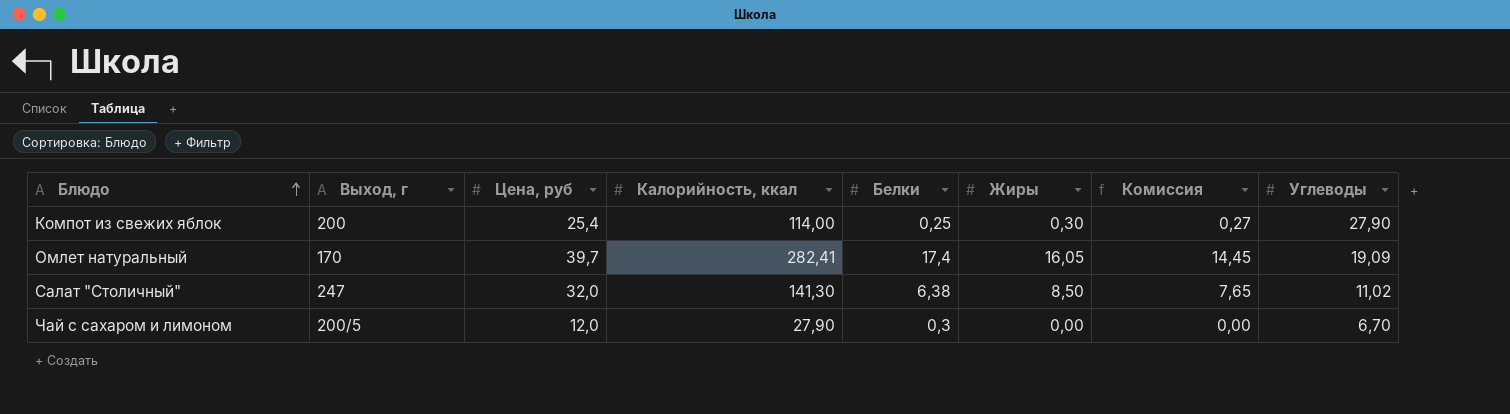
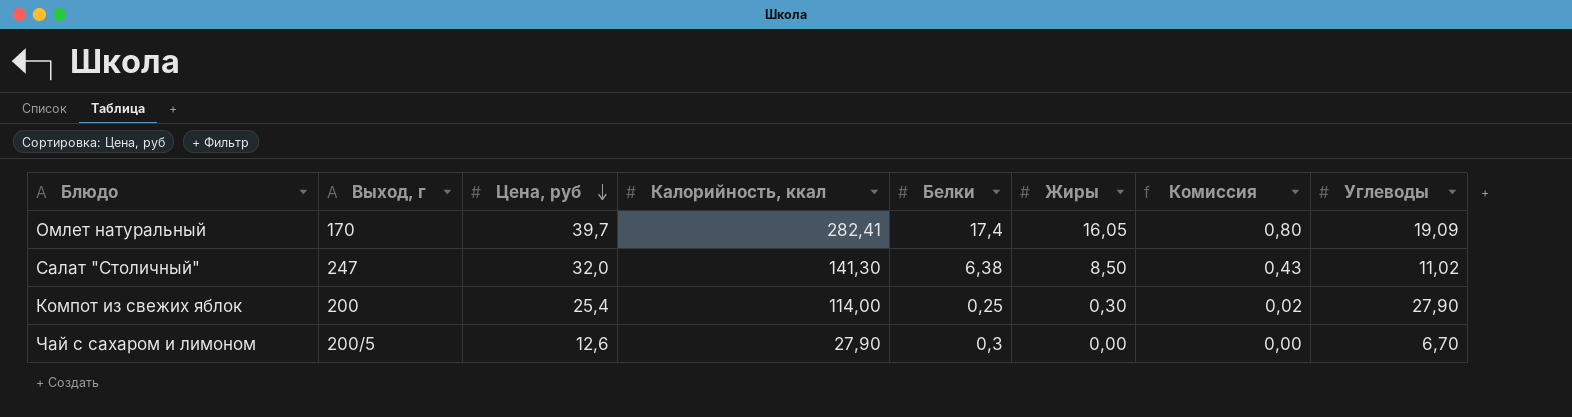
row order: Блюдо ascending -> Цена, руб descending
column Комиссия | formula: [Жиры] * 0,9 -> [Жиры] * 0,05
Чай с сахаром и лимоном | Цена, руб: 12,0 -> 12,6

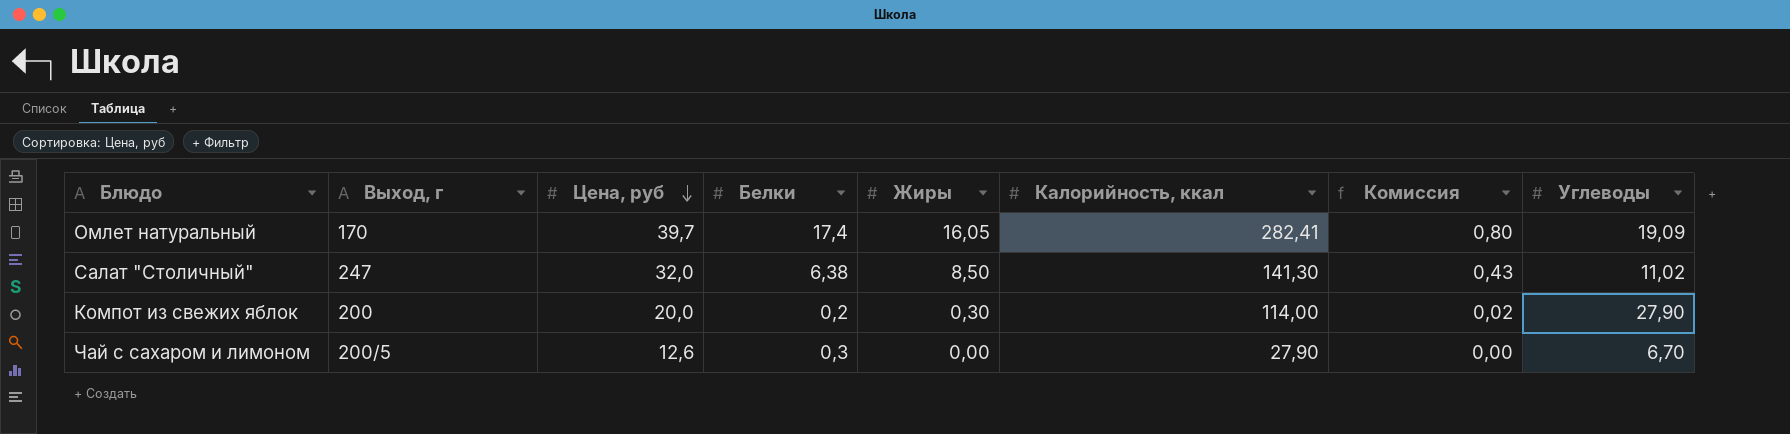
column Калорийность, ккал | position: 4 -> 6
Компот из свежих яблок | Цена, руб: 25,4 -> 20,0
Компот из свежих яблок | Белки: 0,25 -> 0,2

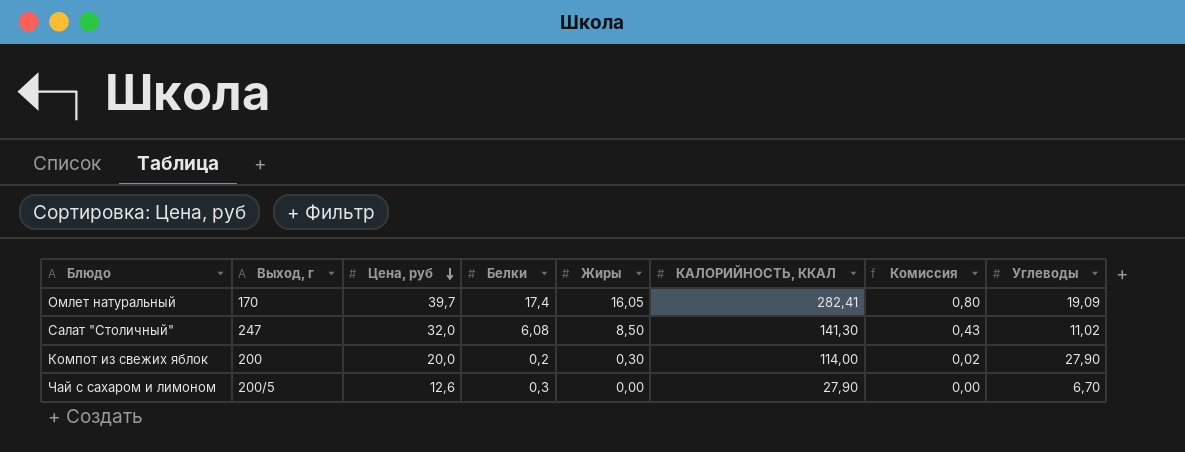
column name: Калорийность, ккал -> КАЛОРИЙНОСТЬ, ККАЛ
Салат "Столичный" | Белки: 6,38 -> 6,08

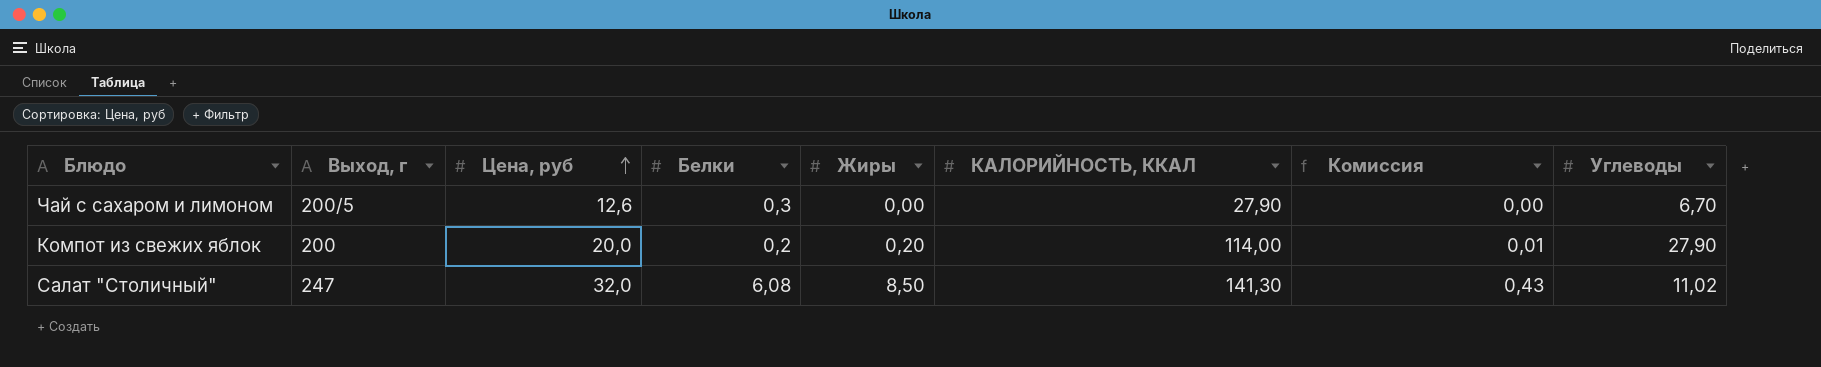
row order: Цена, руб descending -> Цена, руб ascending
row Омлет натуральный: 170 | 39,7 | 17,4 | 16,05 | 282,41 | 0,80 | 19,09 -> none
Компот из свежих яблок | Жиры: 0,30 -> 0,20
Компот из свежих яблок | Комиссия: 0,02 -> 0,01

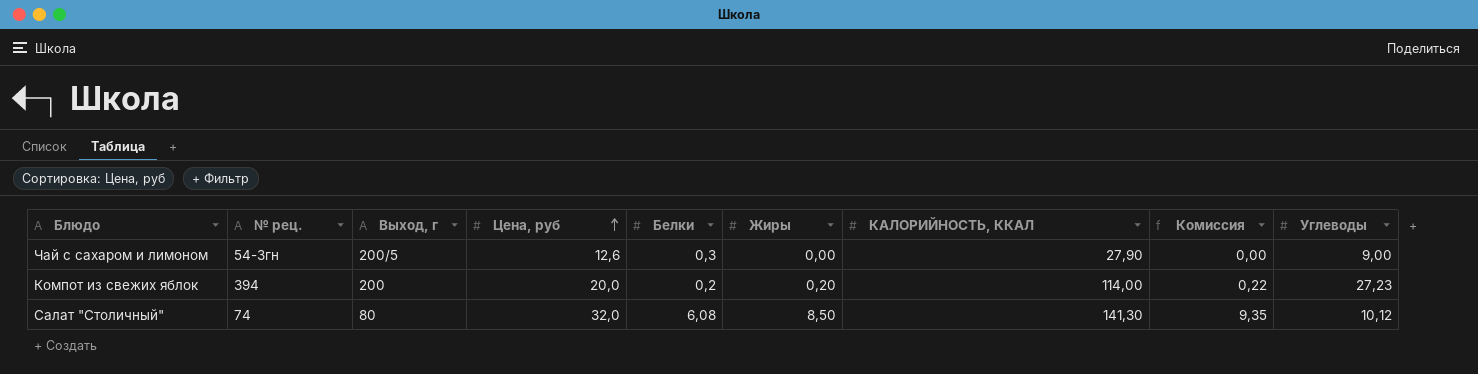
column № рец. | position: none -> 2
column Комиссия | formula: [Жиры] * 0,05 -> [Жиры] * 1,1
Чай с сахаром и лимоном | Углеводы: 6,70 -> 9,00
Компот из свежих яблок | Углеводы: 27,90 -> 27,23
Салат "Столичный" | Выход, г: 247 -> 80
Салат "Столичный" | Углеводы: 11,02 -> 10,12

